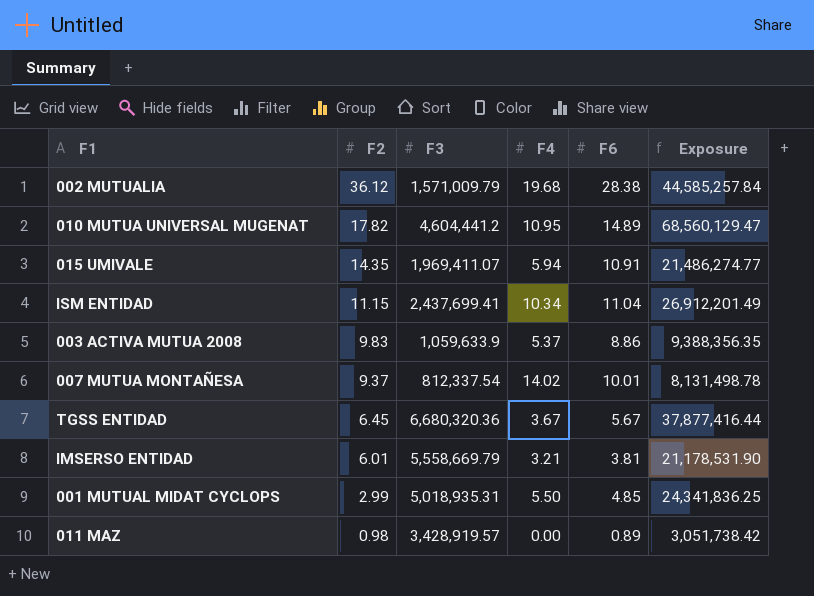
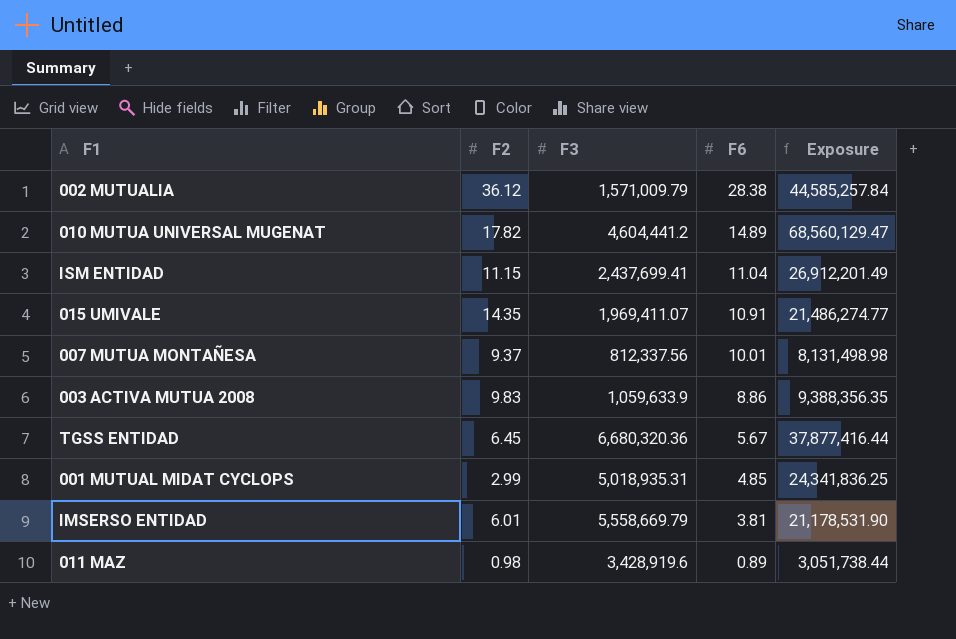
row order: F2 descending -> F6 descending
column F4 | position: 4 -> none
007 MUTUA MONTAÑESA | F3: 812,337.54 -> 812,337.56
007 MUTUA MONTAÑESA | Exposure: 8,131,498.78 -> 8,131,498.98
011 MAZ | F3: 3,428,919.57 -> 3,428,919.6
011 MAZ | Exposure: 3,051,738.42 -> 3,051,738.44

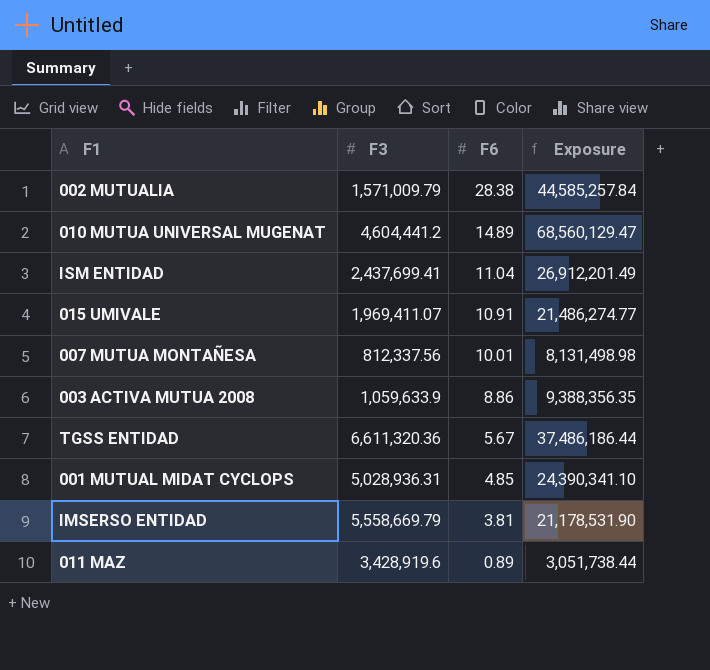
column F2 | position: 2 -> none
TGSS ENTIDAD | F3: 6,680,320.36 -> 6,611,320.36
TGSS ENTIDAD | Exposure: 37,877,416.44 -> 37,486,186.44
001 MUTUAL MIDAT CYCLOPS | F3: 5,018,935.31 -> 5,028,936.31
001 MUTUAL MIDAT CYCLOPS | Exposure: 24,341,836.25 -> 24,390,341.10

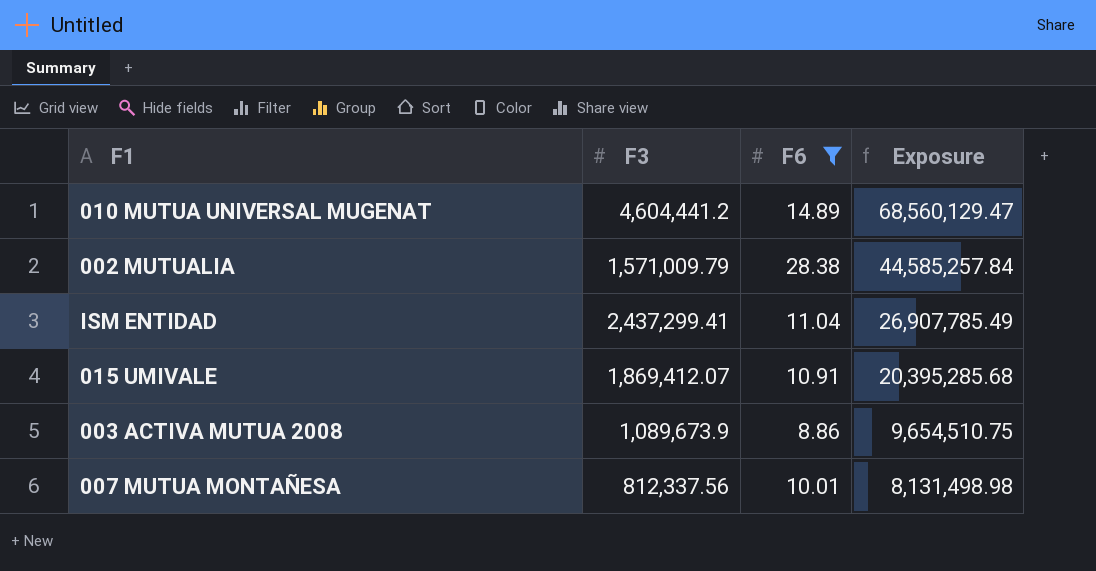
filter: none -> F6 >= 8.86
row order: F6 descending -> Exposure descending
ISM ENTIDAD | F3: 2,437,699.41 -> 2,437,299.41
ISM ENTIDAD | Exposure: 26,912,201.49 -> 26,907,785.49
015 UMIVALE | F3: 1,969,411.07 -> 1,869,412.07
015 UMIVALE | Exposure: 21,486,274.77 -> 20,395,285.68
003 ACTIVA MUTUA 2008 | F3: 1,059,633.9 -> 1,089,673.9
003 ACTIVA MUTUA 2008 | Exposure: 9,388,356.35 -> 9,654,510.75

